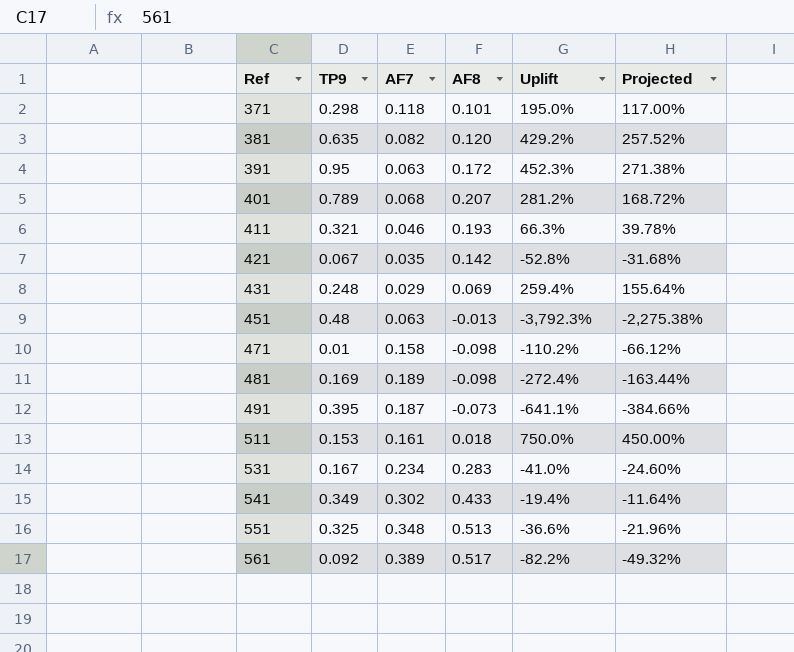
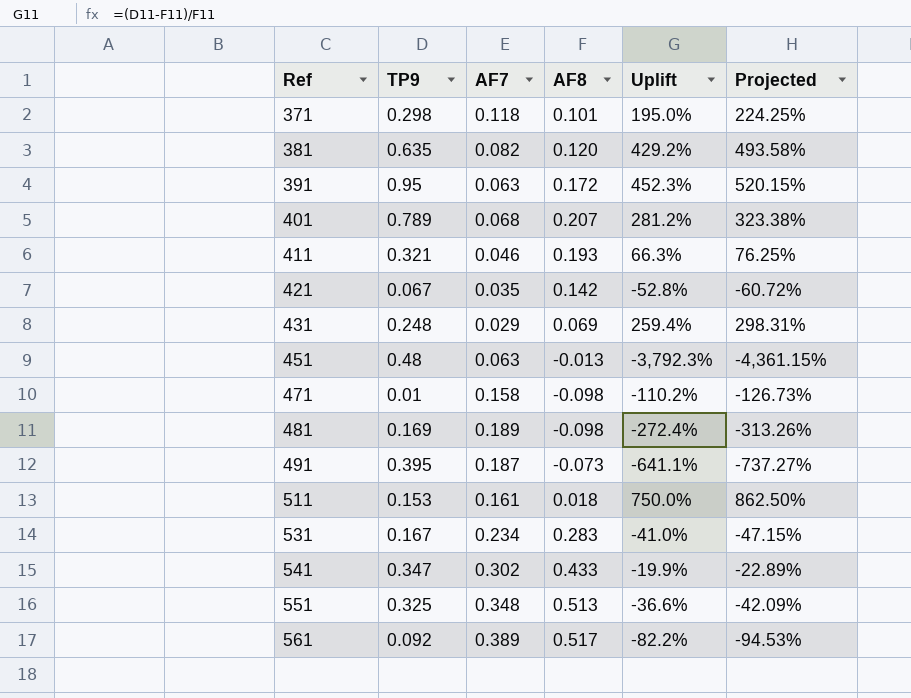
column Projected | formula: [Uplift] * 0.6 -> [Uplift] * 1.15
541 | TP9: 0.349 -> 0.347
541 | Uplift: -19.4% -> -19.9%

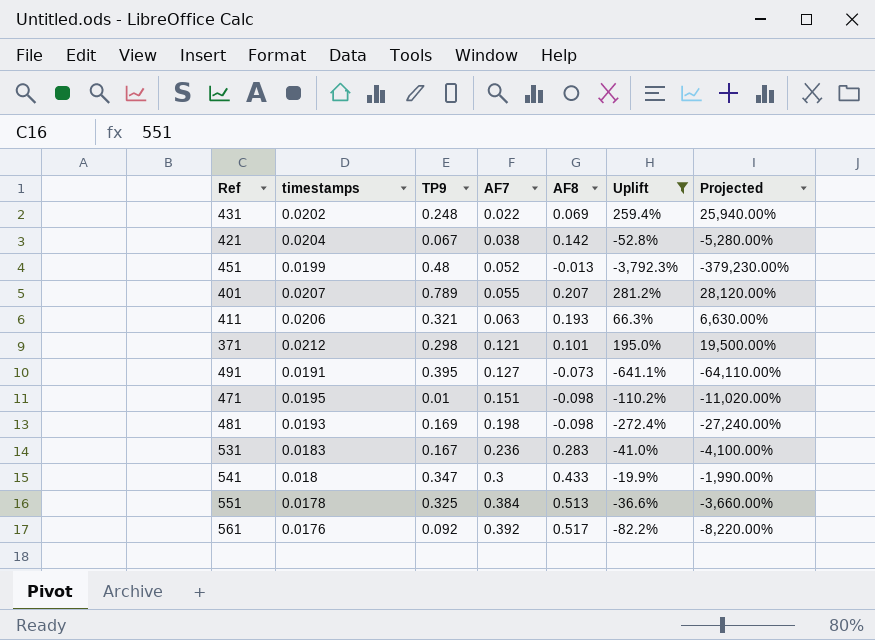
filter: none -> Uplift <= 281.2%
row order: Ref ascending -> AF7 ascending
column timestamps | position: none -> 2
column Projected | formula: [Uplift] * 1.15 -> [Uplift] * 100
431 | AF7: 0.029 -> 0.022
421 | AF7: 0.035 -> 0.038
451 | AF7: 0.063 -> 0.052
401 | AF7: 0.068 -> 0.055
411 | AF7: 0.046 -> 0.063
371 | AF7: 0.118 -> 0.121
491 | AF7: 0.187 -> 0.127
471 | AF7: 0.158 -> 0.151
481 | AF7: 0.189 -> 0.198
531 | AF7: 0.234 -> 0.236
541 | AF7: 0.302 -> 0.3
551 | AF7: 0.348 -> 0.384
561 | AF7: 0.389 -> 0.392

